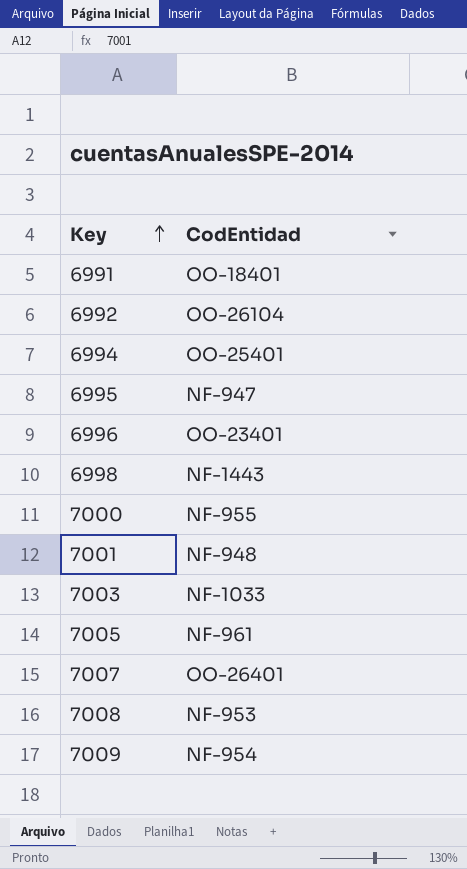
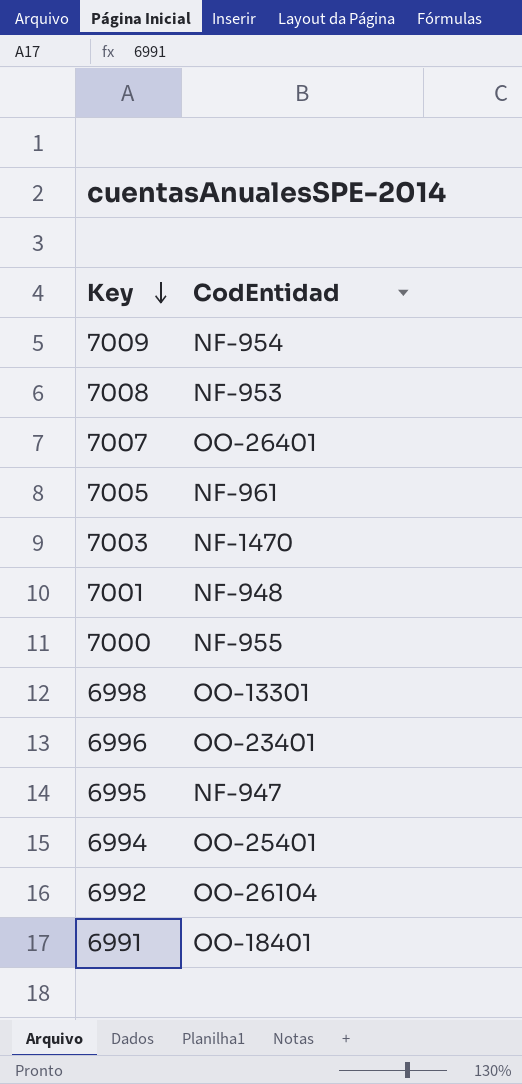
row order: Key ascending -> Key descending
7003 | CodEntidad: NF-1033 -> NF-1470
6998 | CodEntidad: NF-1443 -> OO-13301

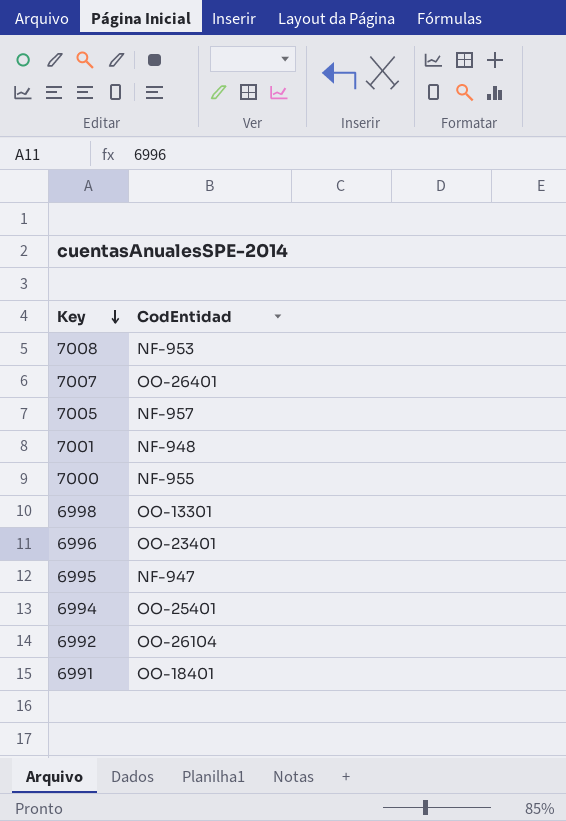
row 7009: NF-954 -> none
row 7003: NF-1470 -> none
7005 | CodEntidad: NF-961 -> NF-957

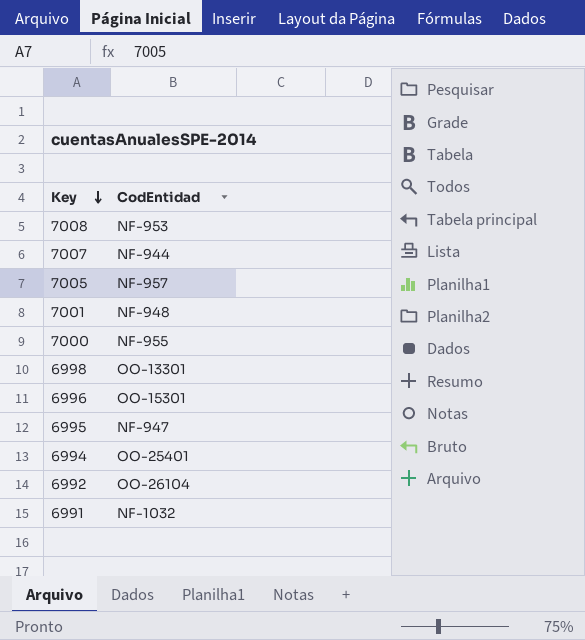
7007 | CodEntidad: OO-26401 -> NF-944
6996 | CodEntidad: OO-23401 -> OO-15301
6991 | CodEntidad: OO-18401 -> NF-1032

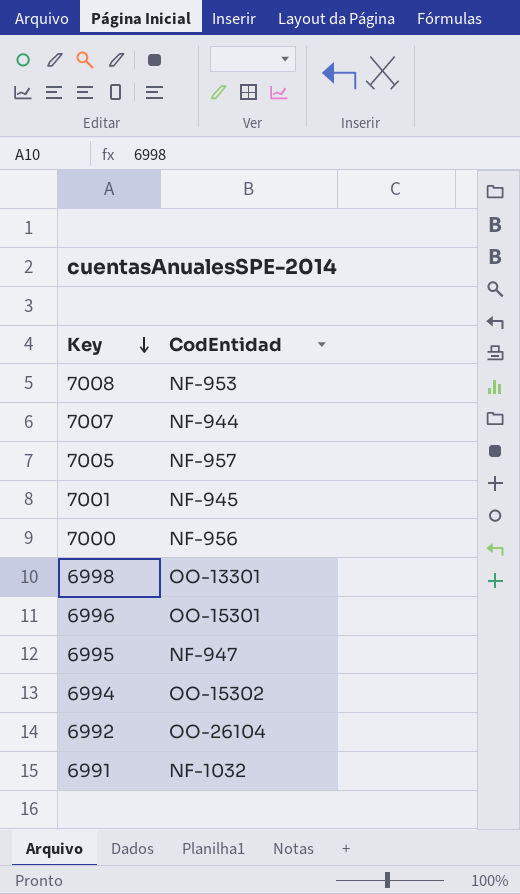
7001 | CodEntidad: NF-948 -> NF-945
7000 | CodEntidad: NF-955 -> NF-956
6994 | CodEntidad: OO-25401 -> OO-15302

